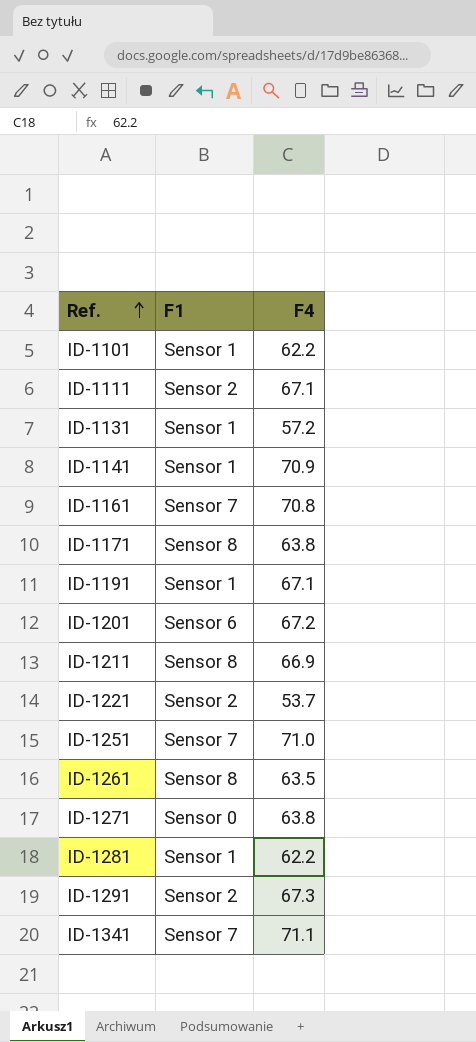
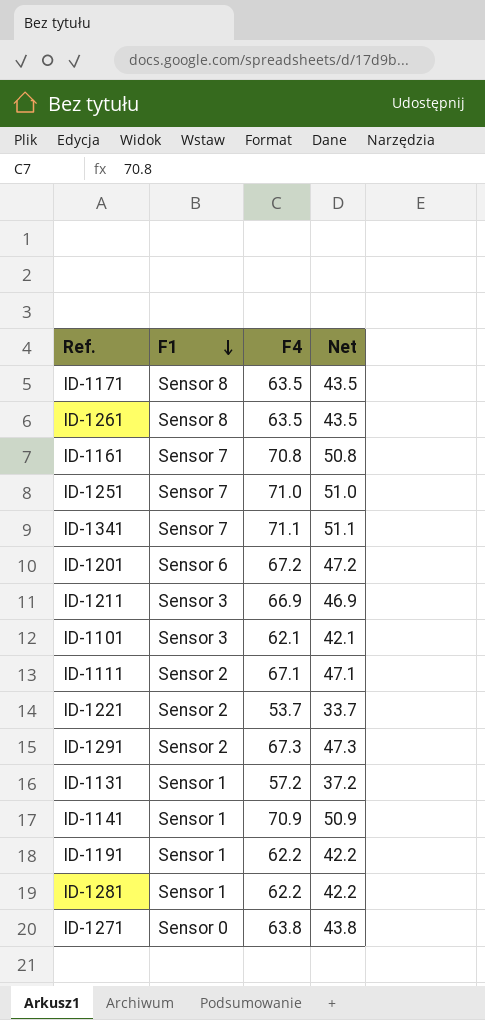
row order: Ref. ascending -> F1 descending
column Net | formula: none -> [F4] - 20
ID-1171 | F4: 63.8 -> 63.5
ID-1211 | F1: Sensor 8 -> Sensor 3
ID-1101 | F1: Sensor 1 -> Sensor 3
ID-1101 | F4: 62.2 -> 62.1
ID-1191 | F4: 67.1 -> 62.2

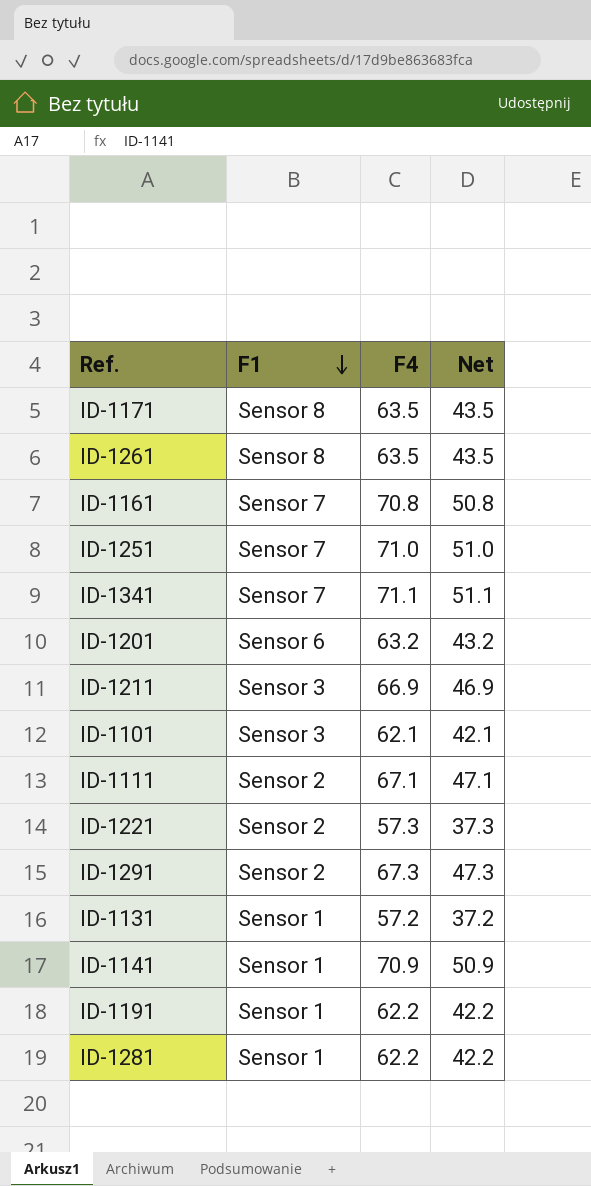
row ID-1271: Sensor 0 | 63.8 | 43.8 -> none
ID-1201 | F4: 67.2 -> 63.2
ID-1201 | Net: 47.2 -> 43.2
ID-1221 | F4: 53.7 -> 57.3
ID-1221 | Net: 33.7 -> 37.3

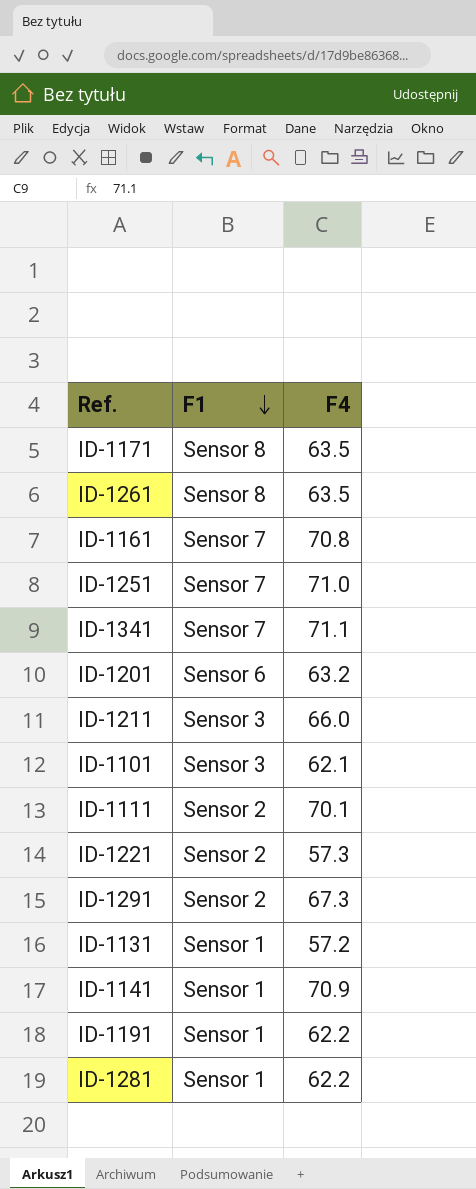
column Net | formula: [F4] - 20 -> none
ID-1211 | F4: 66.9 -> 66.0
ID-1111 | F4: 67.1 -> 70.1

